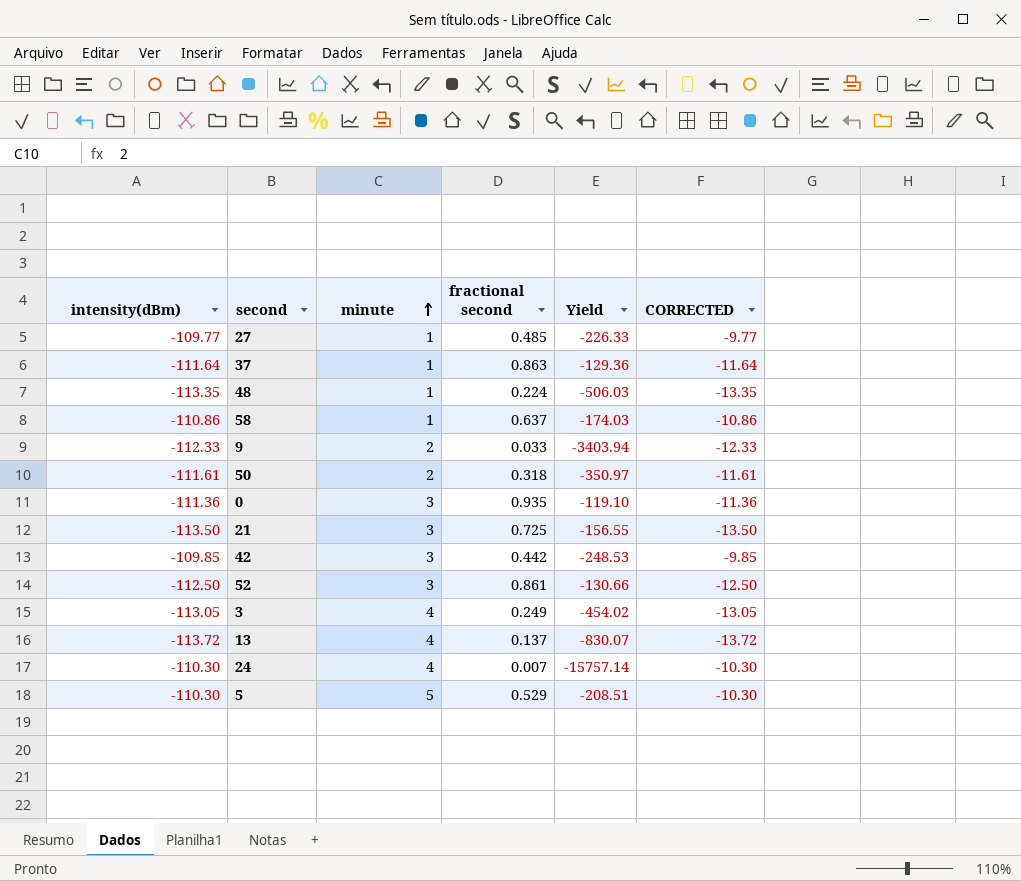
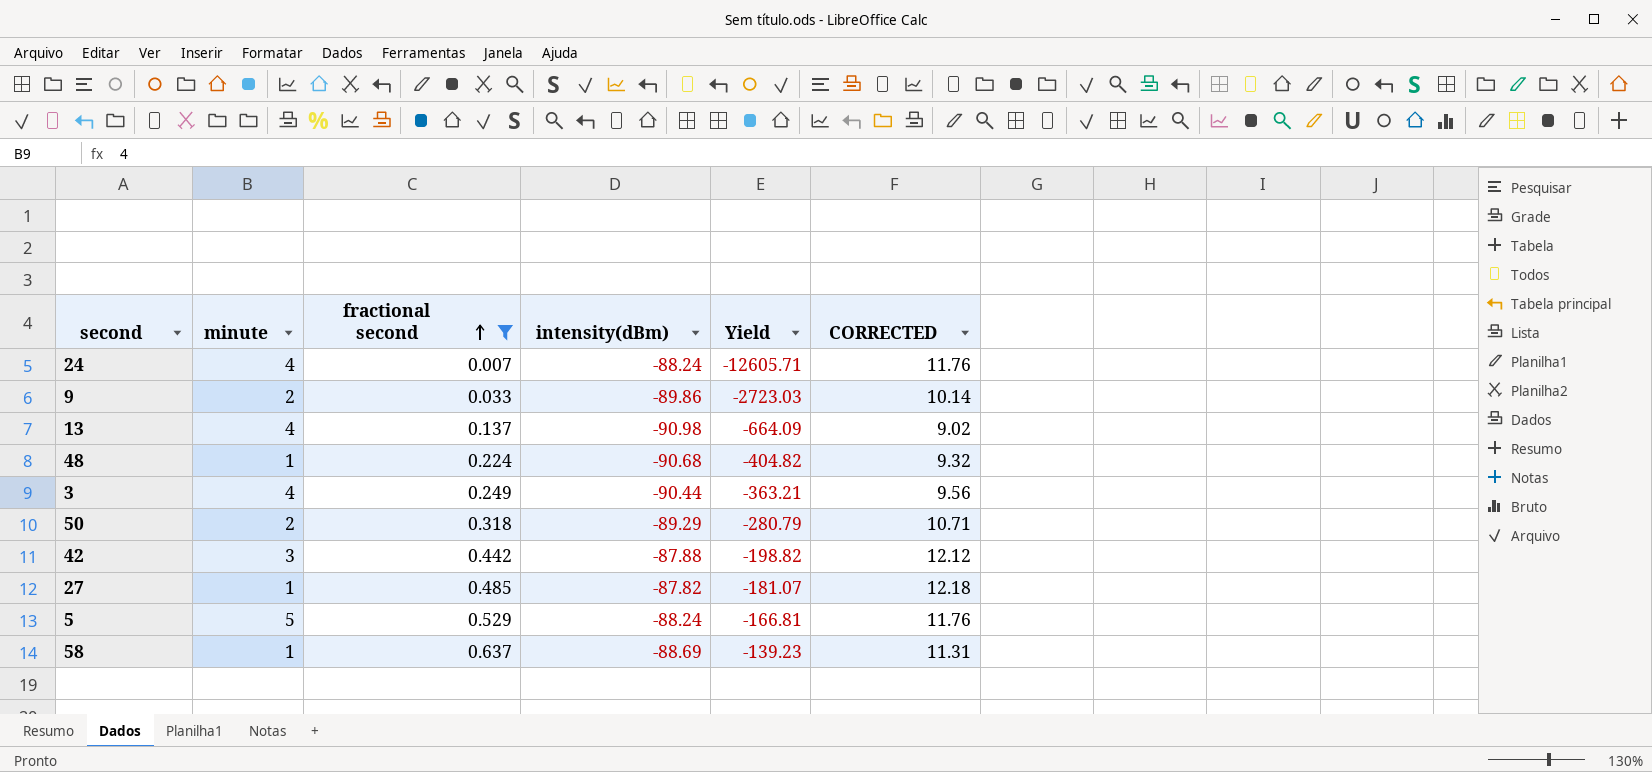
filter: none -> fractional second <= 0.637
row order: minute ascending -> fractional second ascending
column intensity(dBm) | position: 1 -> 4
24 | intensity(dBm): -110.30 -> -88.24
24 | Yield: -15757.14 -> -12605.71
24 | CORRECTED: -10.30 -> 11.76
9 | intensity(dBm): -112.33 -> -89.86
9 | Yield: -3403.94 -> -2723.03
9 | CORRECTED: -12.33 -> 10.14
13 | intensity(dBm): -113.72 -> -90.98
13 | Yield: -830.07 -> -664.09
13 | CORRECTED: -13.72 -> 9.02
48 | intensity(dBm): -113.35 -> -90.68
48 | Yield: -506.03 -> -404.82
48 | CORRECTED: -13.35 -> 9.32
3 | intensity(dBm): -113.05 -> -90.44
3 | Yield: -454.02 -> -363.21
3 | CORRECTED: -13.05 -> 9.56
50 | intensity(dBm): -111.61 -> -89.29
50 | Yield: -350.97 -> -280.79
50 | CORRECTED: -11.61 -> 10.71
42 | intensity(dBm): -109.85 -> -87.88
42 | Yield: -248.53 -> -198.82
42 | CORRECTED: -9.85 -> 12.12
27 | intensity(dBm): -109.77 -> -87.82
27 | Yield: -226.33 -> -181.07
27 | CORRECTED: -9.77 -> 12.18
5 | intensity(dBm): -110.30 -> -88.24
5 | Yield: -208.51 -> -166.81
5 | CORRECTED: -10.30 -> 11.76
58 | intensity(dBm): -110.86 -> -88.69
58 | Yield: -174.03 -> -139.23
58 | CORRECTED: -10.86 -> 11.31

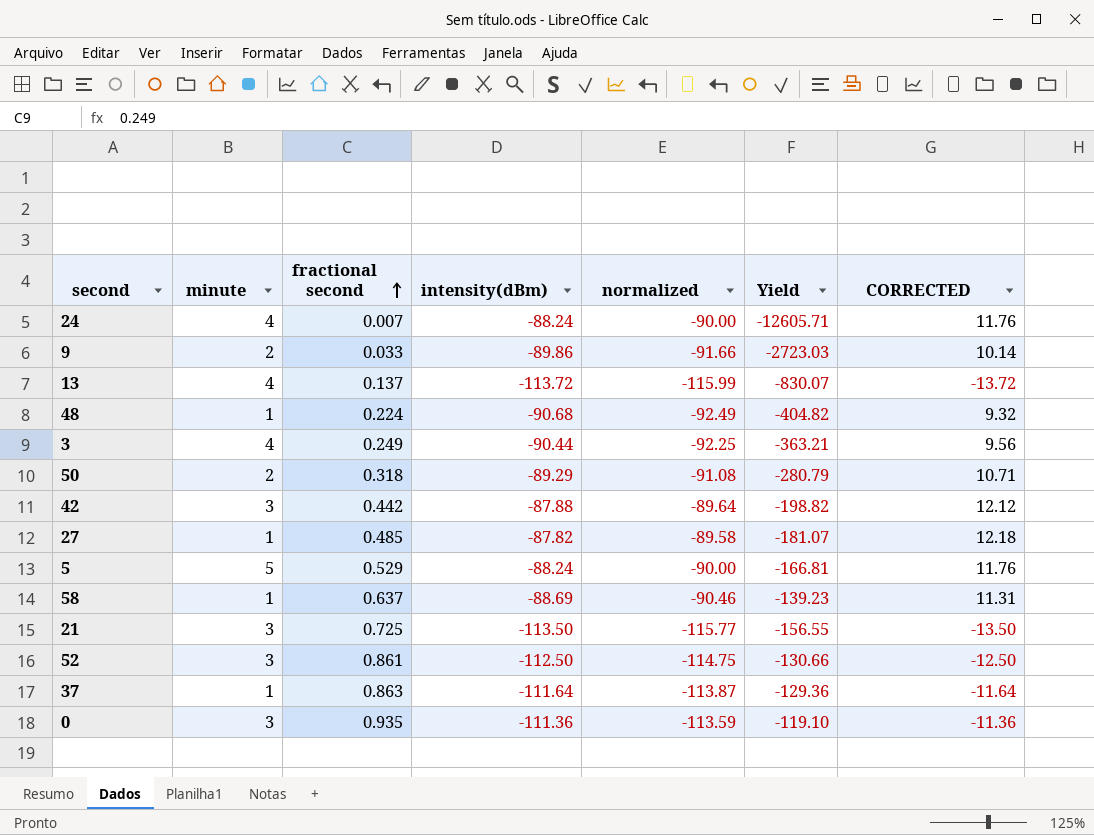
filter: fractional second <= 0.637 -> none
column normalized | formula: none -> [intensity(dBm)] * 1.02
13 | intensity(dBm): -90.98 -> -113.72
13 | Yield: -664.09 -> -830.07
13 | CORRECTED: 9.02 -> -13.72

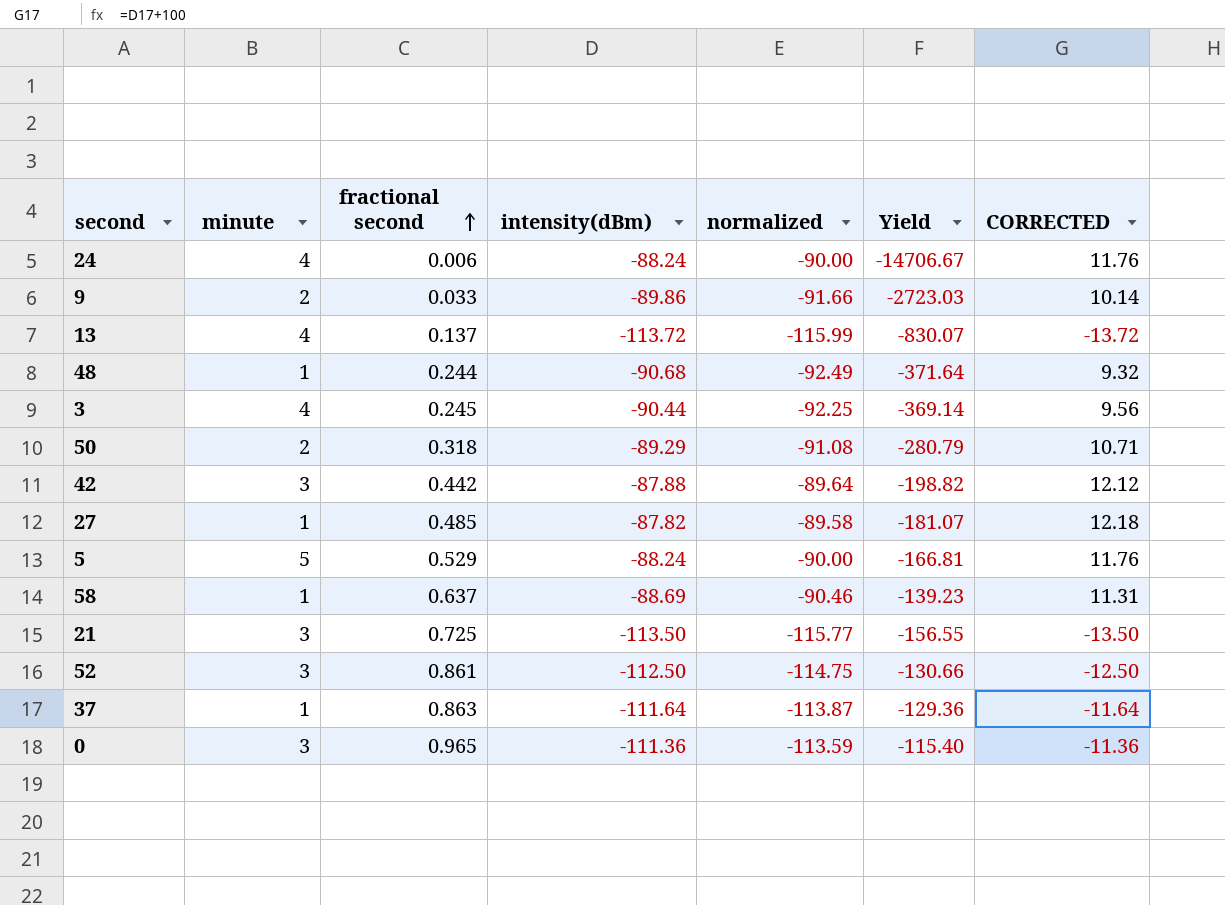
24 | fractional second: 0.007 -> 0.006
24 | Yield: -12605.71 -> -14706.67
48 | fractional second: 0.224 -> 0.244
48 | Yield: -404.82 -> -371.64
3 | fractional second: 0.249 -> 0.245
3 | Yield: -363.21 -> -369.14
0 | fractional second: 0.935 -> 0.965
0 | Yield: -119.10 -> -115.40

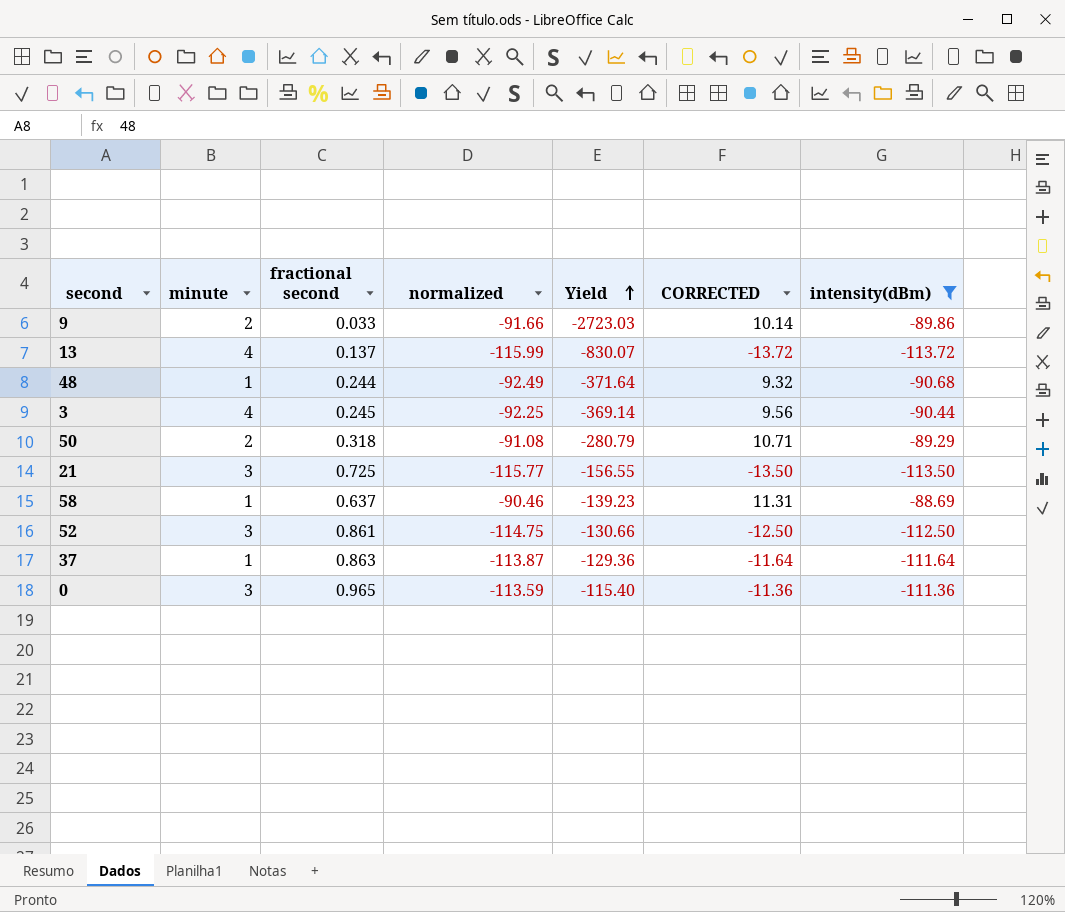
filter: none -> intensity(dBm) <= -88.69
row order: fractional second ascending -> Yield ascending
column intensity(dBm) | position: 4 -> 7

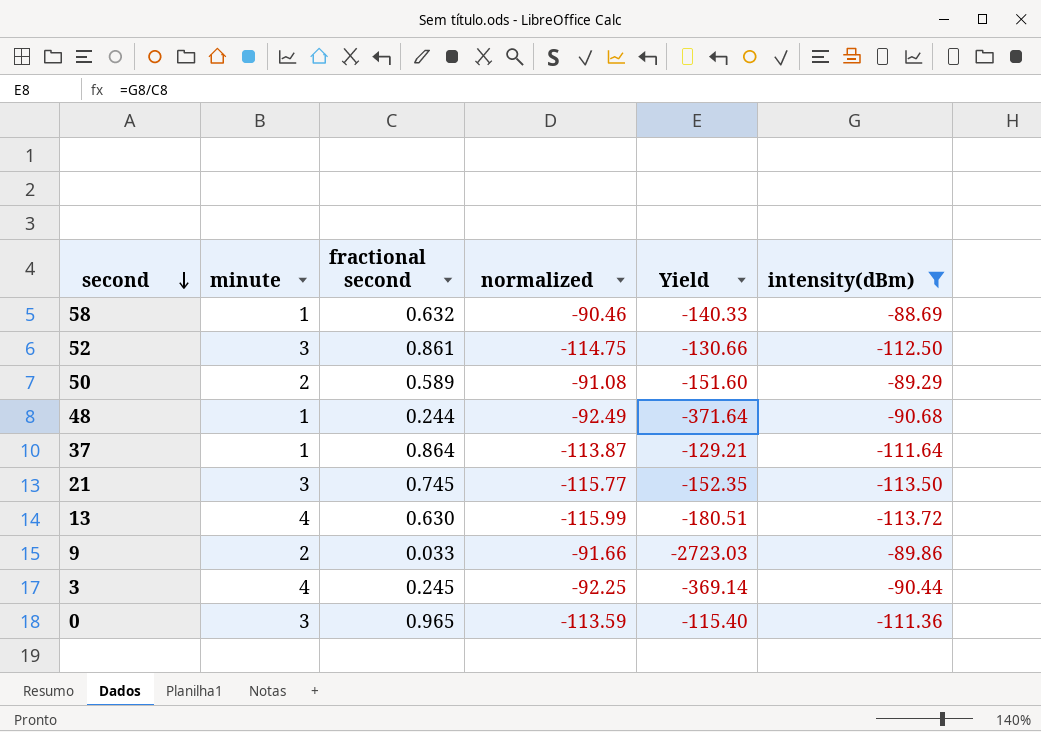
row order: Yield ascending -> second descending
column CORRECTED | formula: [intensity(dBm)] + 100 -> none
58 | fractional second: 0.637 -> 0.632
58 | Yield: -139.23 -> -140.33
50 | fractional second: 0.318 -> 0.589
50 | Yield: -280.79 -> -151.60
37 | fractional second: 0.863 -> 0.864
37 | Yield: -129.36 -> -129.21
21 | fractional second: 0.725 -> 0.745
21 | Yield: -156.55 -> -152.35
13 | fractional second: 0.137 -> 0.630
13 | Yield: -830.07 -> -180.51

